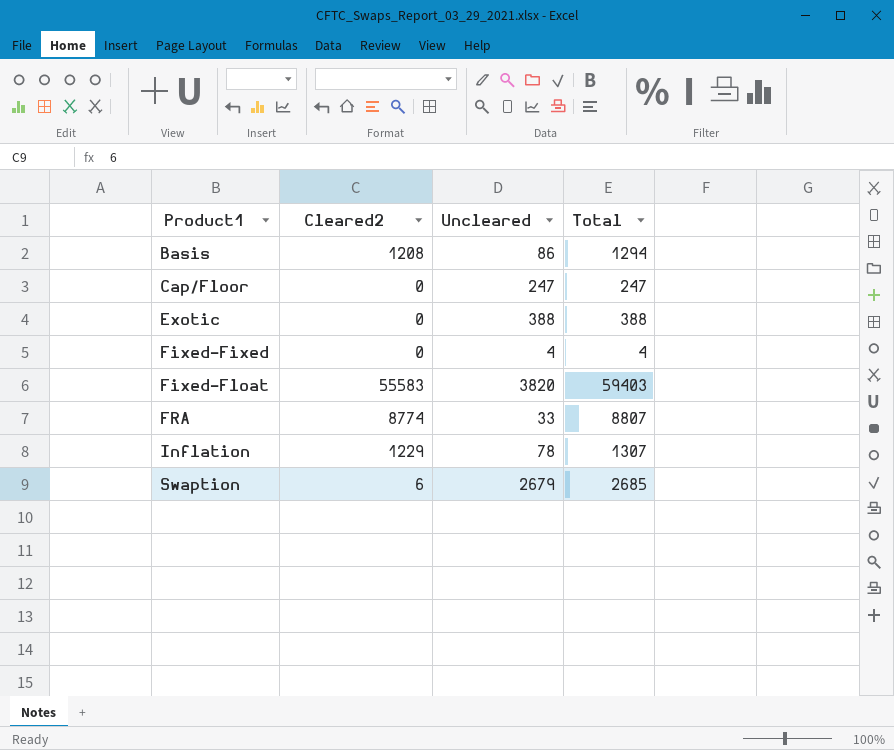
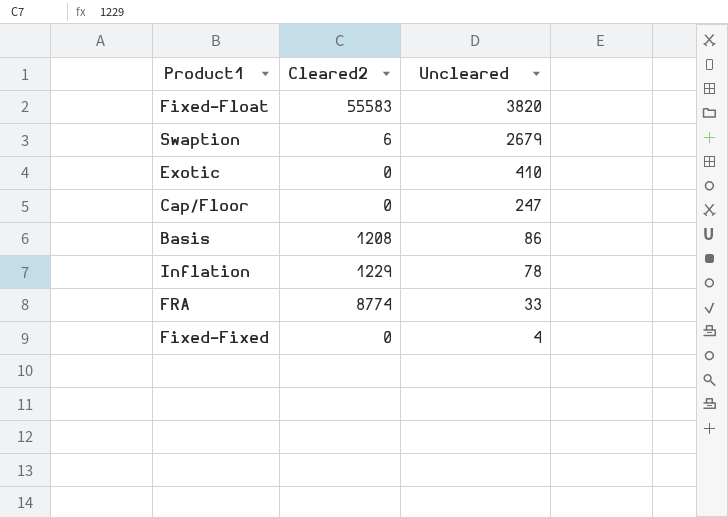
row order: Product1 ascending -> Uncleared descending
column Total | formula: [Cleared2] + [Uncleared] -> none
Exotic | Uncleared: 388 -> 410

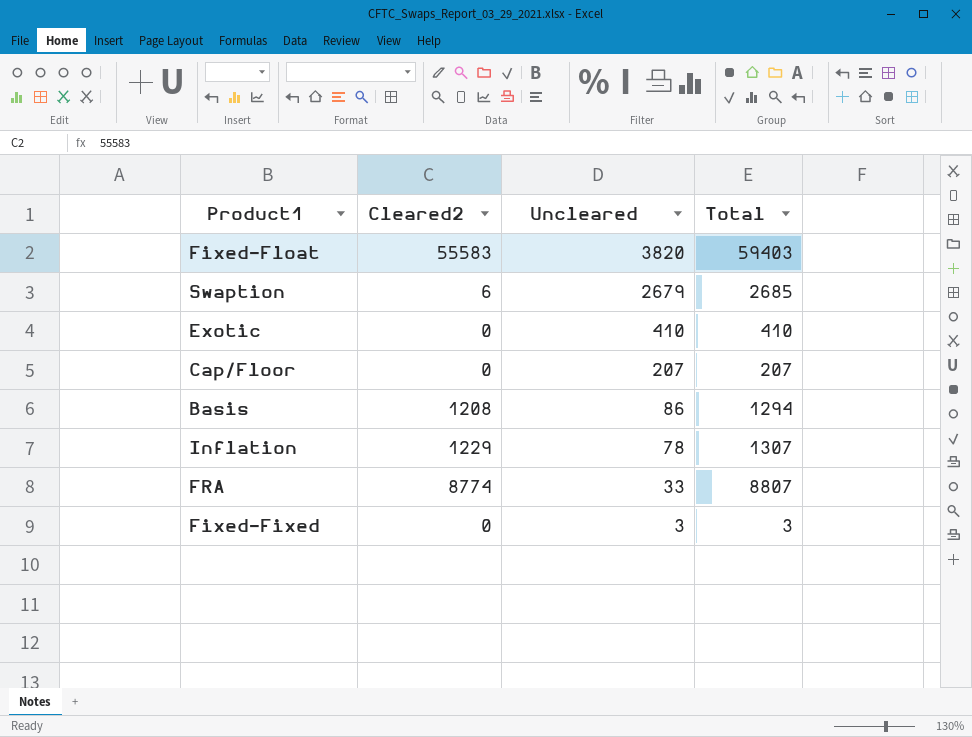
column Total | formula: none -> [Cleared2] + [Uncleared]
Cap/Floor | Uncleared: 247 -> 207
Fixed-Fixed | Uncleared: 4 -> 3

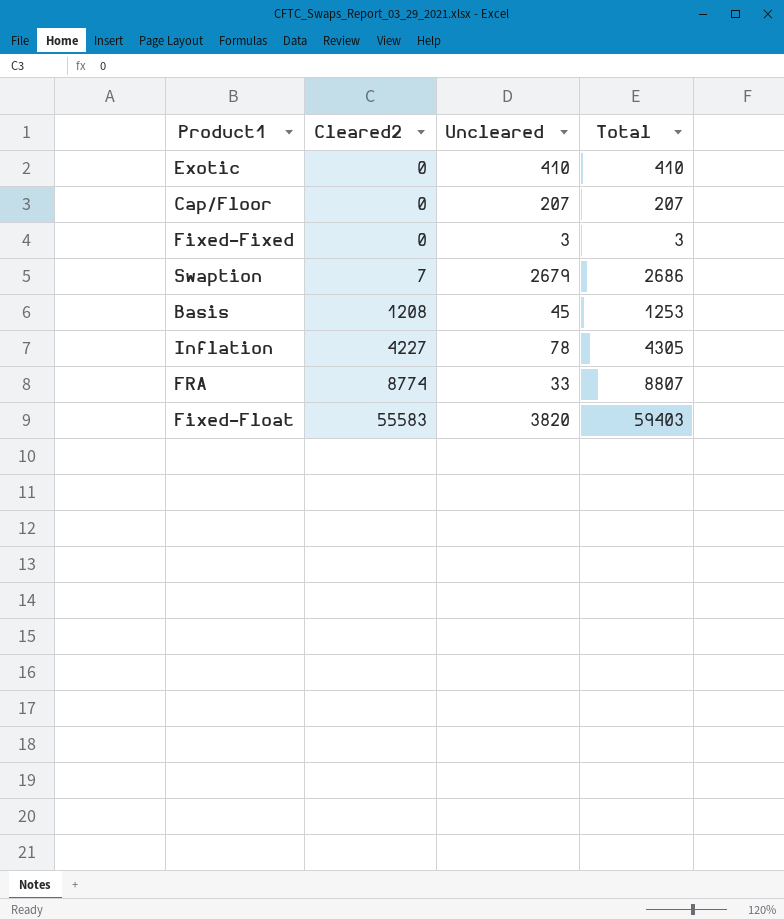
row order: Uncleared descending -> Cleared2 ascending
Swaption | Cleared2: 6 -> 7
Swaption | Total: 2685 -> 2686
Basis | Uncleared: 86 -> 45
Basis | Total: 1294 -> 1253
Inflation | Cleared2: 1229 -> 4227
Inflation | Total: 1307 -> 4305

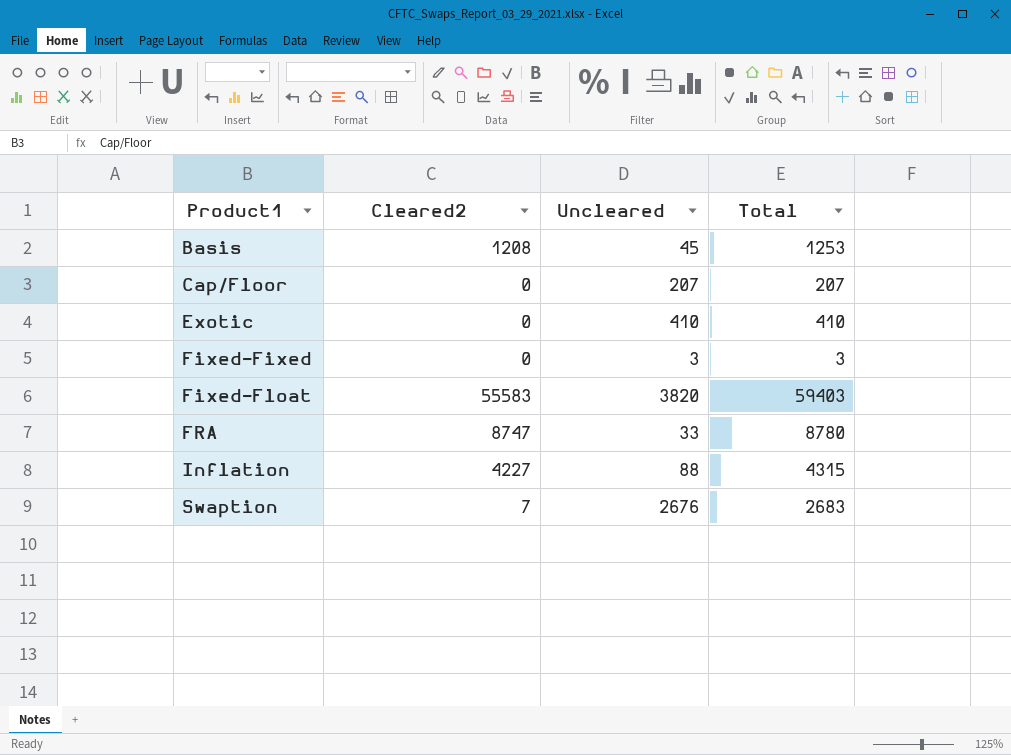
row order: Cleared2 ascending -> Product1 ascending
FRA | Cleared2: 8774 -> 8747
FRA | Total: 8807 -> 8780
Inflation | Uncleared: 78 -> 88
Inflation | Total: 4305 -> 4315
Swaption | Uncleared: 2679 -> 2676
Swaption | Total: 2686 -> 2683

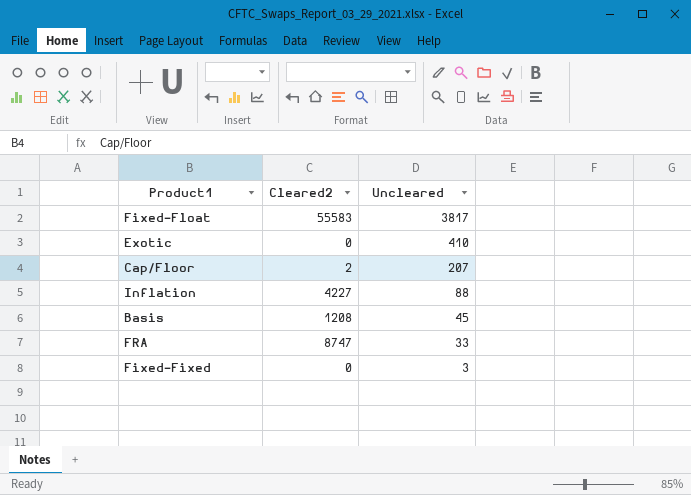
row order: Product1 ascending -> Uncleared descending
column Total | formula: [Cleared2] + [Uncleared] -> none
row Swaption: 7 | 2676 | 2683 -> none
Fixed-Float | Uncleared: 3820 -> 3817
Cap/Floor | Cleared2: 0 -> 2

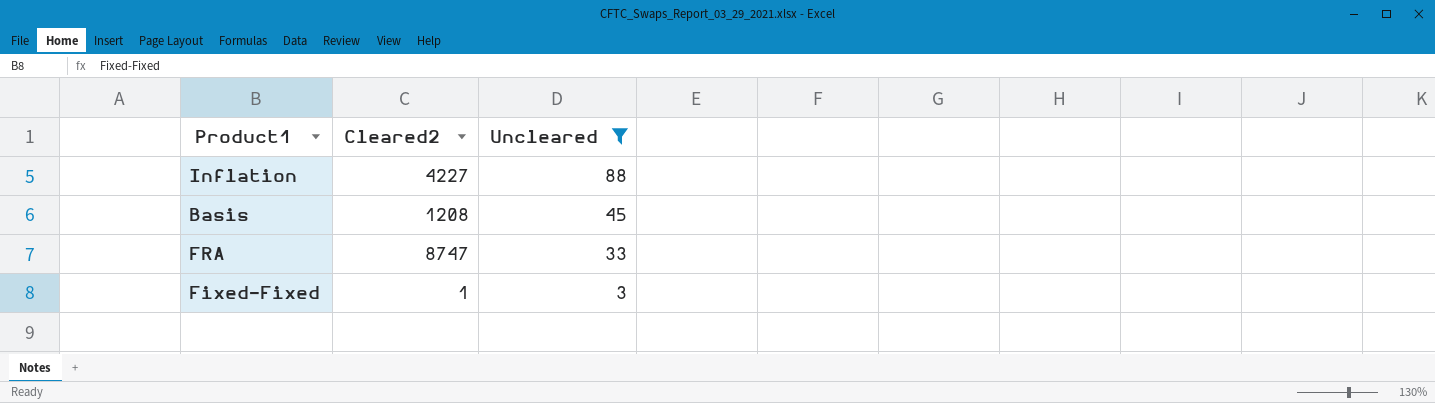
filter: none -> Uncleared <= 88
Fixed-Fixed | Cleared2: 0 -> 1

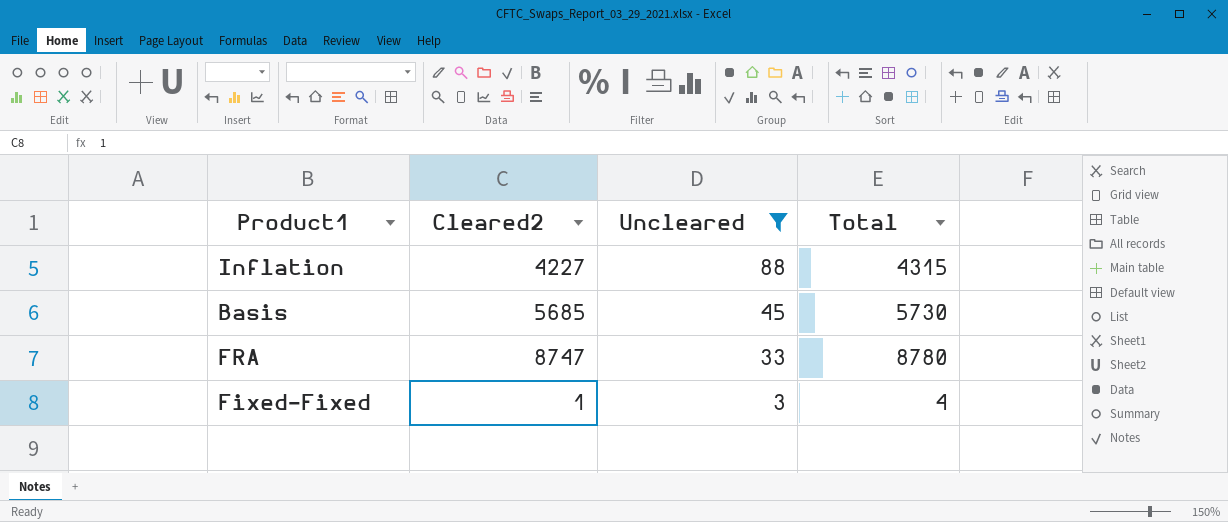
column Total | formula: none -> [Cleared2] + [Uncleared]
Basis | Cleared2: 1208 -> 5685

